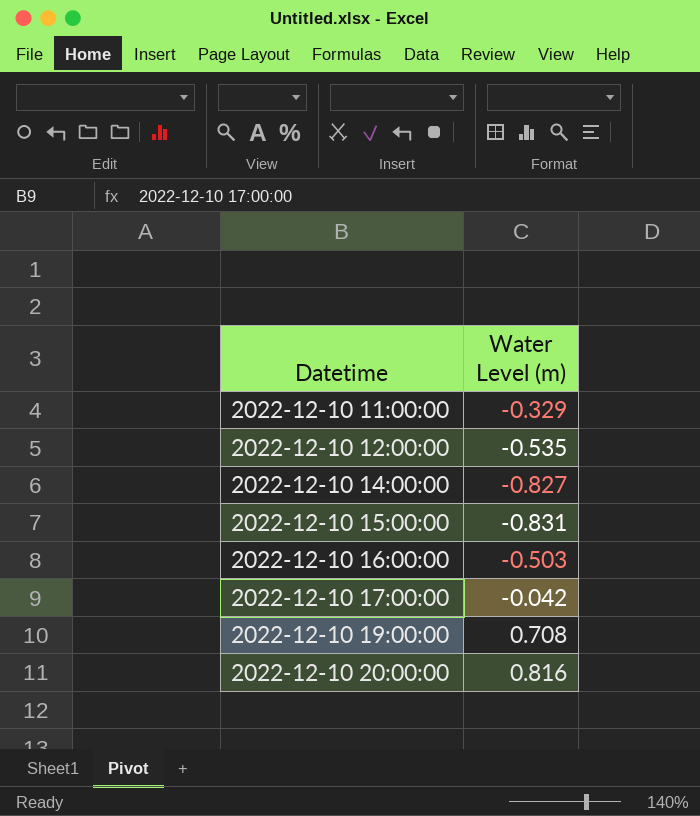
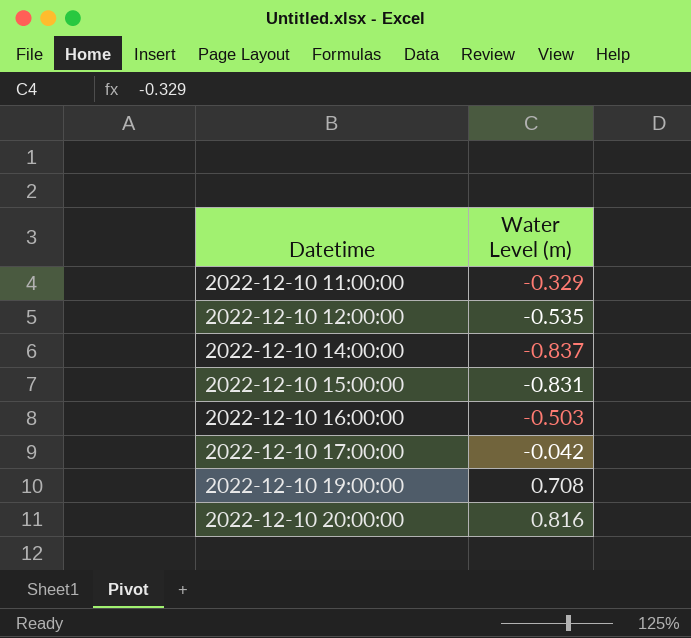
2022-12-10 14:00:00 | Water Level (m): -0.827 -> -0.837

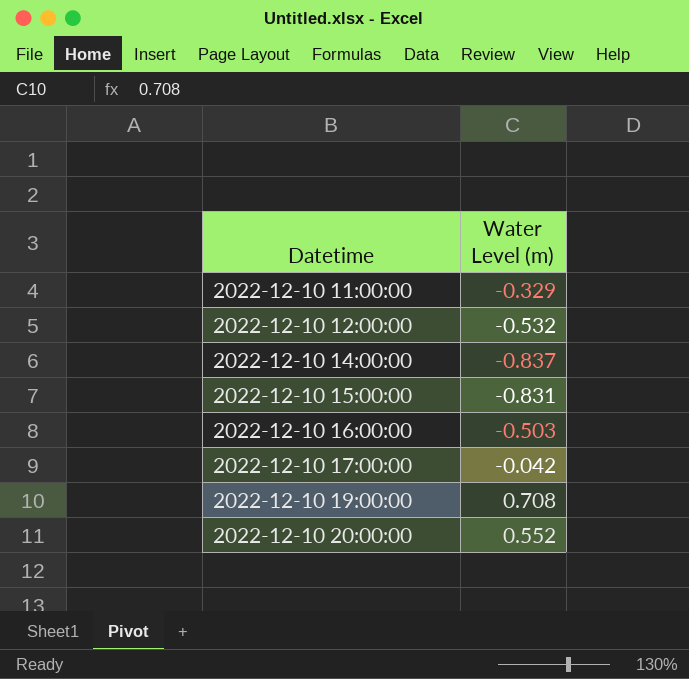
2022-12-10 12:00:00 | Water Level (m): -0.535 -> -0.532
2022-12-10 20:00:00 | Water Level (m): 0.816 -> 0.552

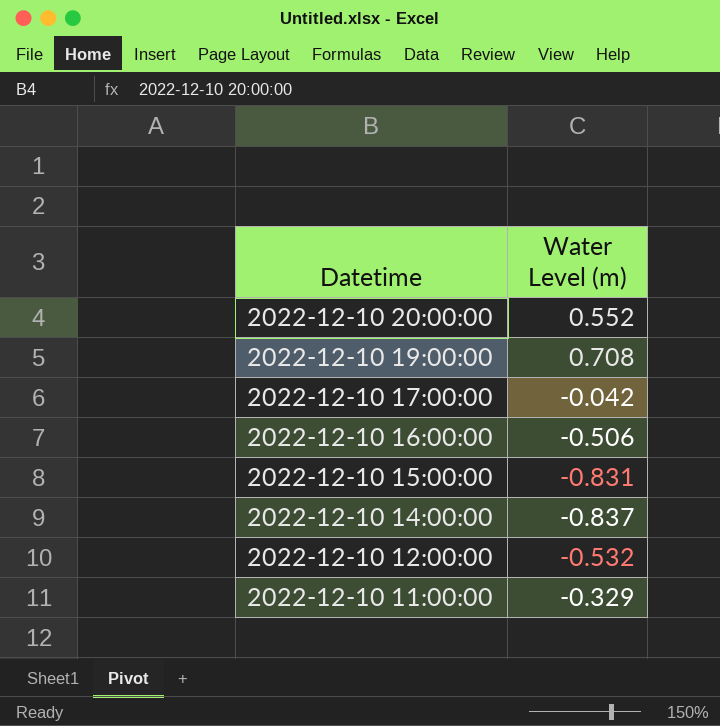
row order: Datetime ascending -> Datetime descending
2022-12-10 16:00:00 | Water Level (m): -0.503 -> -0.506

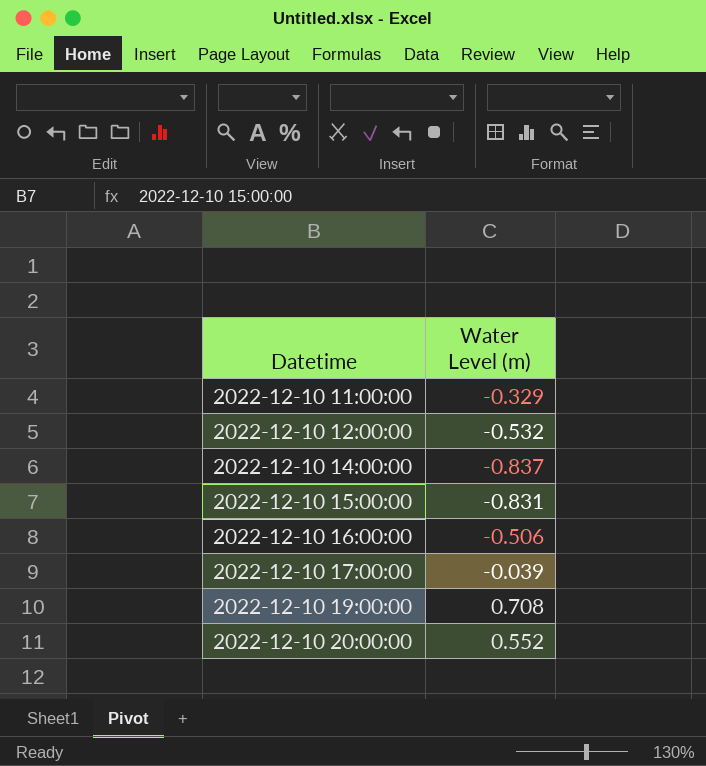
row order: Datetime descending -> Datetime ascending
2022-12-10 17:00:00 | Water Level (m): -0.042 -> -0.039

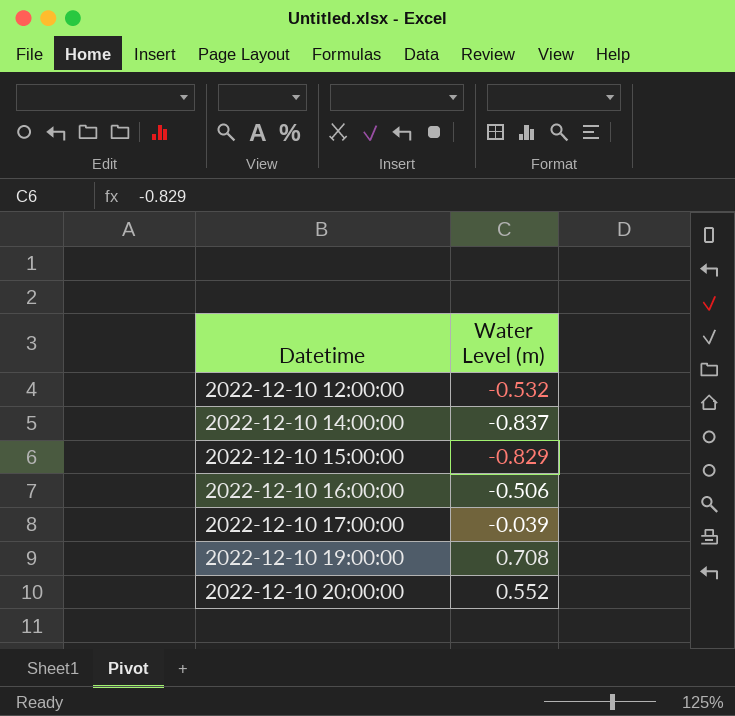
row 2022-12-10 11:00:00: -0.329 -> none
2022-12-10 15:00:00 | Water Level (m): -0.831 -> -0.829

